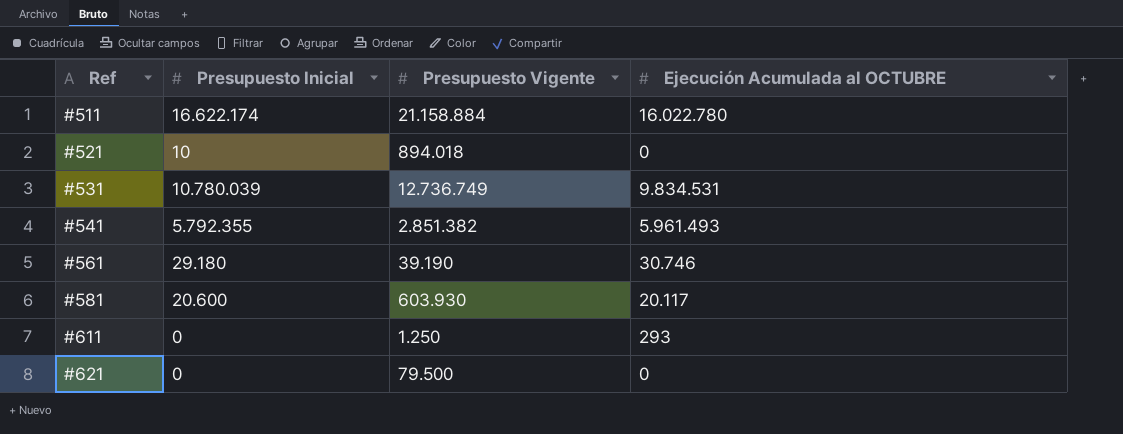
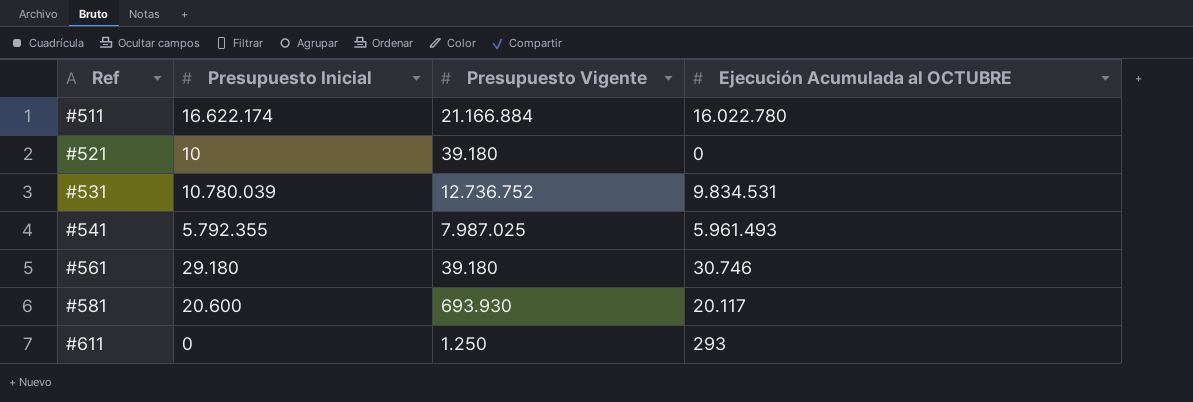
row #621: 0 | 79.500 | 0 -> none
#511 | Presupuesto Vigente: 21.158.884 -> 21.166.884
#521 | Presupuesto Vigente: 894.018 -> 39.180
#531 | Presupuesto Vigente: 12.736.749 -> 12.736.752
#541 | Presupuesto Vigente: 2.851.382 -> 7.987.025
#561 | Presupuesto Vigente: 39.190 -> 39.180
#581 | Presupuesto Vigente: 603.930 -> 693.930

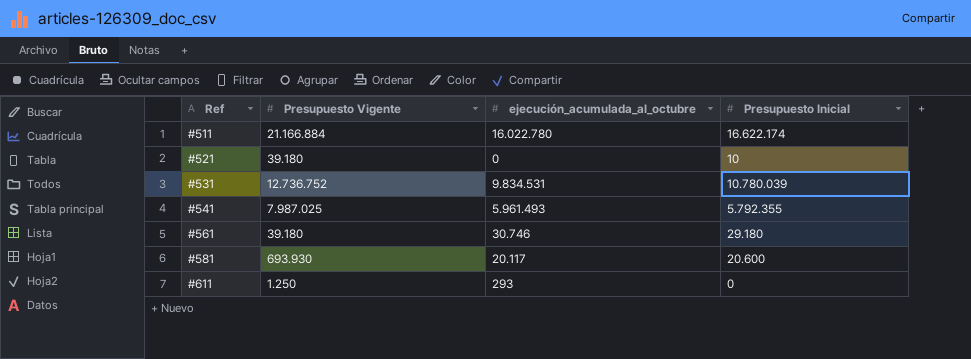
column name: Ejecución Acumulada al OCTUBRE -> ejecución_acumulada_al_octubre
column Presupuesto Inicial | position: 2 -> 4

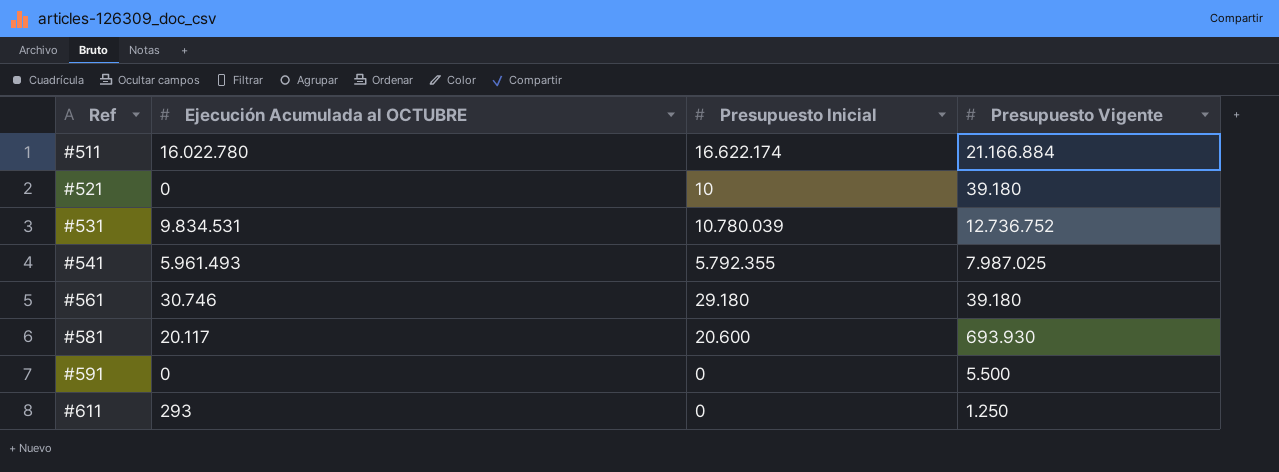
column name: ejecución_acumulada_al_octubre -> Ejecución Acumulada al OCTUBRE
column Presupuesto Vigente | position: 2 -> 4
row #591: none -> 0 | 0 | 5.500

